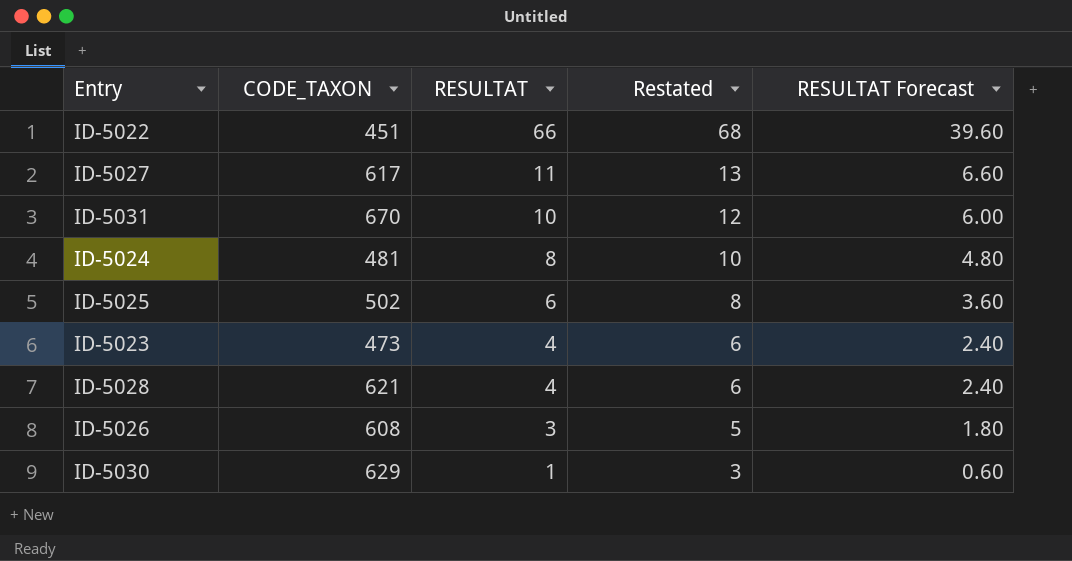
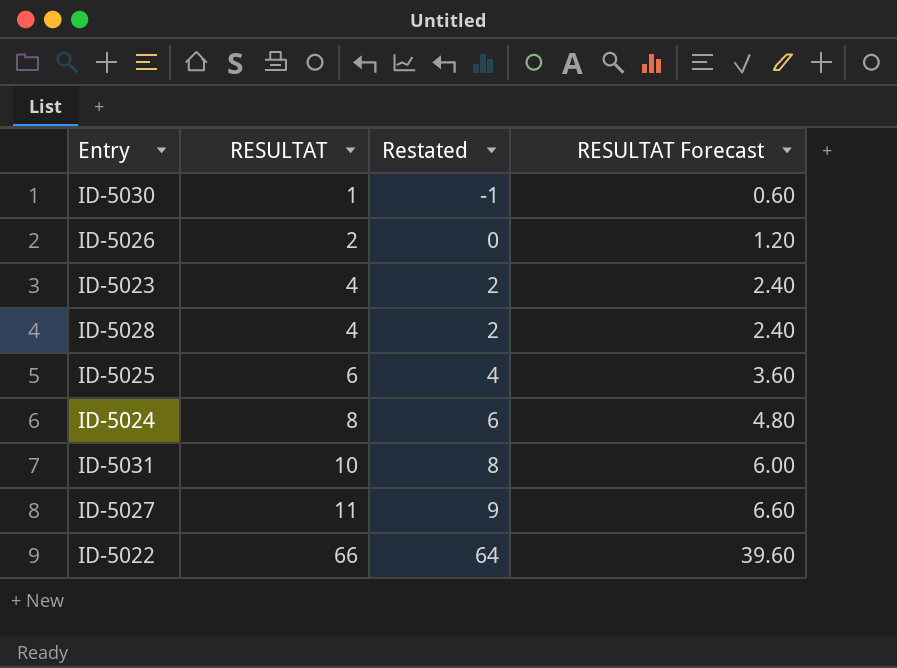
row order: RESULTAT descending -> RESULTAT ascending
column CODE_TAXON | position: 2 -> none
column Restated | formula: [RESULTAT] + 2 -> [RESULTAT] - 2
ID-5026 | RESULTAT: 3 -> 2
ID-5026 | RESULTAT Forecast: 1.80 -> 1.20

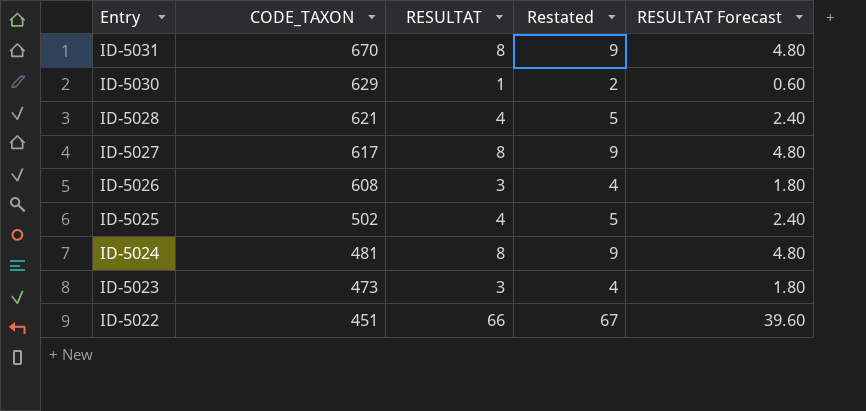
row order: RESULTAT ascending -> Entry descending
column CODE_TAXON | position: none -> 2
column Restated | formula: [RESULTAT] - 2 -> [RESULTAT] + 1
ID-5031 | RESULTAT: 10 -> 8
ID-5031 | RESULTAT Forecast: 6.00 -> 4.80
ID-5027 | RESULTAT: 11 -> 8
ID-5027 | RESULTAT Forecast: 6.60 -> 4.80
ID-5026 | RESULTAT: 2 -> 3
ID-5026 | RESULTAT Forecast: 1.20 -> 1.80
ID-5025 | RESULTAT: 6 -> 4
ID-5025 | RESULTAT Forecast: 3.60 -> 2.40
ID-5023 | RESULTAT: 4 -> 3
ID-5023 | RESULTAT Forecast: 2.40 -> 1.80

